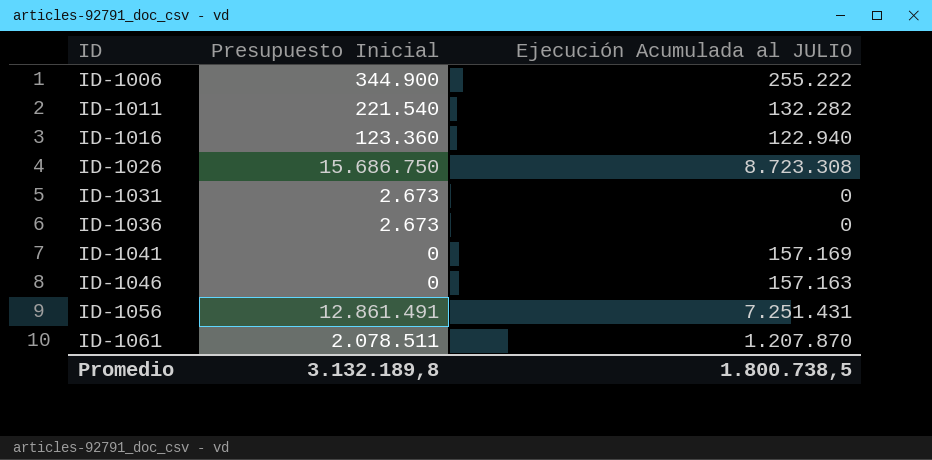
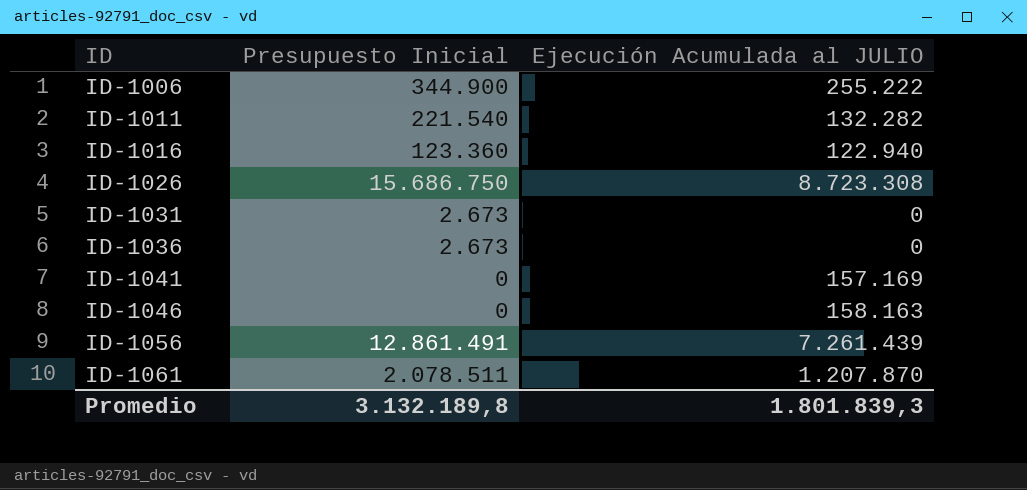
ID-1046 | Ejecución Acumulada al JULIO: 157.163 -> 158.163
ID-1056 | Ejecución Acumulada al JULIO: 7.251.431 -> 7.261.439
Promedio | Ejecución Acumulada al JULIO: 1.800.738,5 -> 1.801.839,3

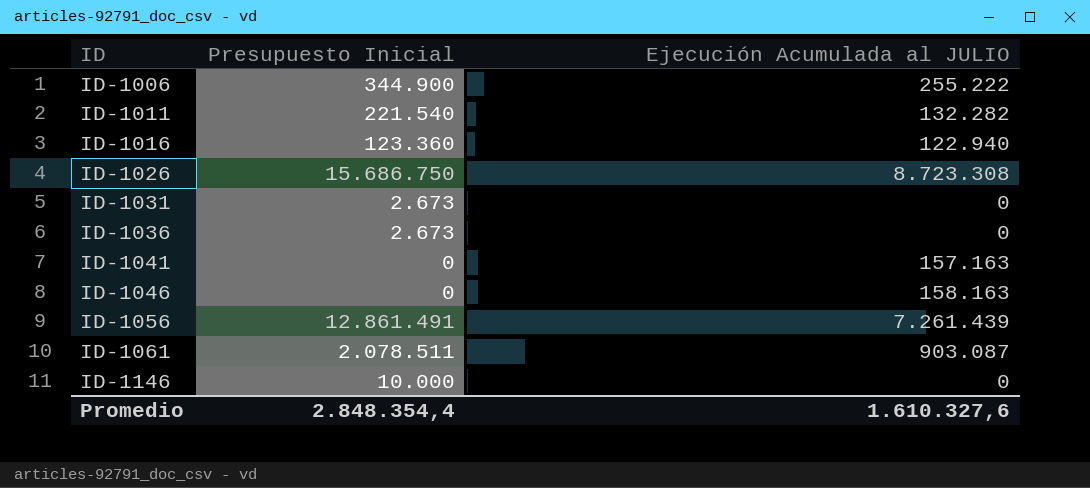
ID-1041 | Ejecución Acumulada al JULIO: 157.169 -> 157.163
ID-1061 | Ejecución Acumulada al JULIO: 1.207.870 -> 903.087
row ID-1146: none -> 10.000 | 0
Promedio | Presupuesto Inicial: 3.132.189,8 -> 2.848.354,4
Promedio | Ejecución Acumulada al JULIO: 1.801.839,3 -> 1.610.327,6

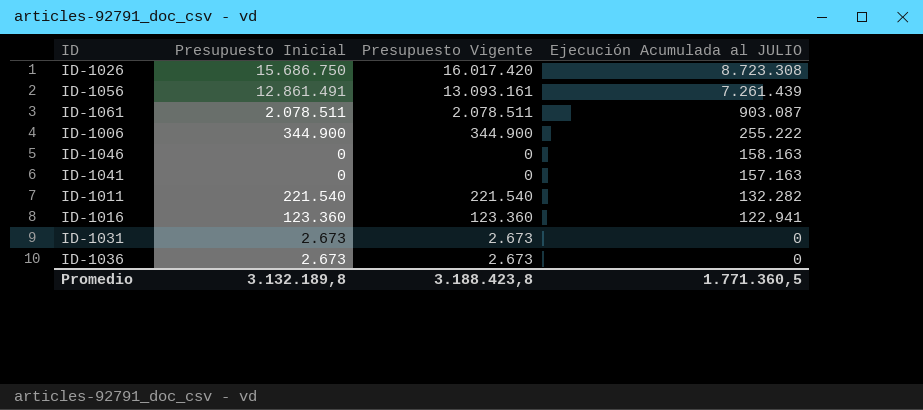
row order: ID ascending -> Ejecución Acumulada al JULIO descending
column Presupuesto Vigente | position: none -> 3
row ID-1146: 10.000 | 0 -> none
ID-1016 | Ejecución Acumulada al JULIO: 122.940 -> 122.941
Promedio | Presupuesto Inicial: 2.848.354,4 -> 3.132.189,8
Promedio | Ejecución Acumulada al JULIO: 1.610.327,6 -> 1.771.360,5

